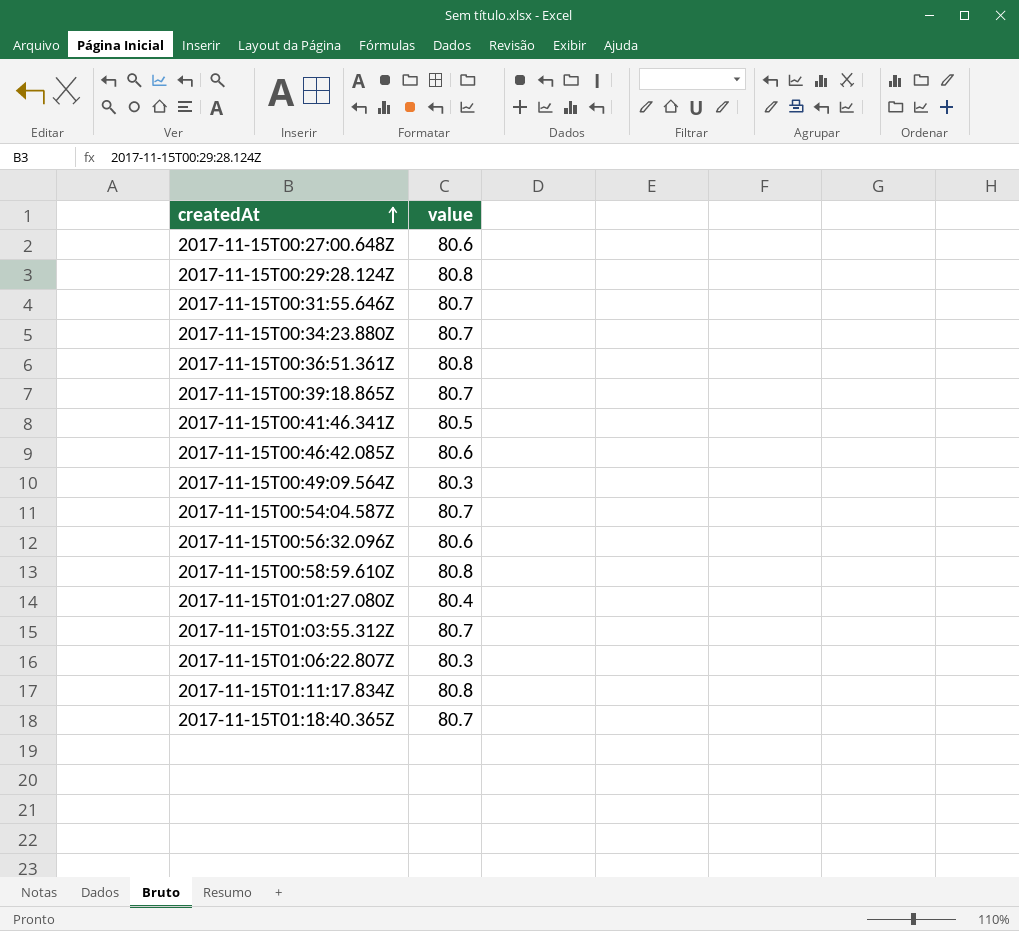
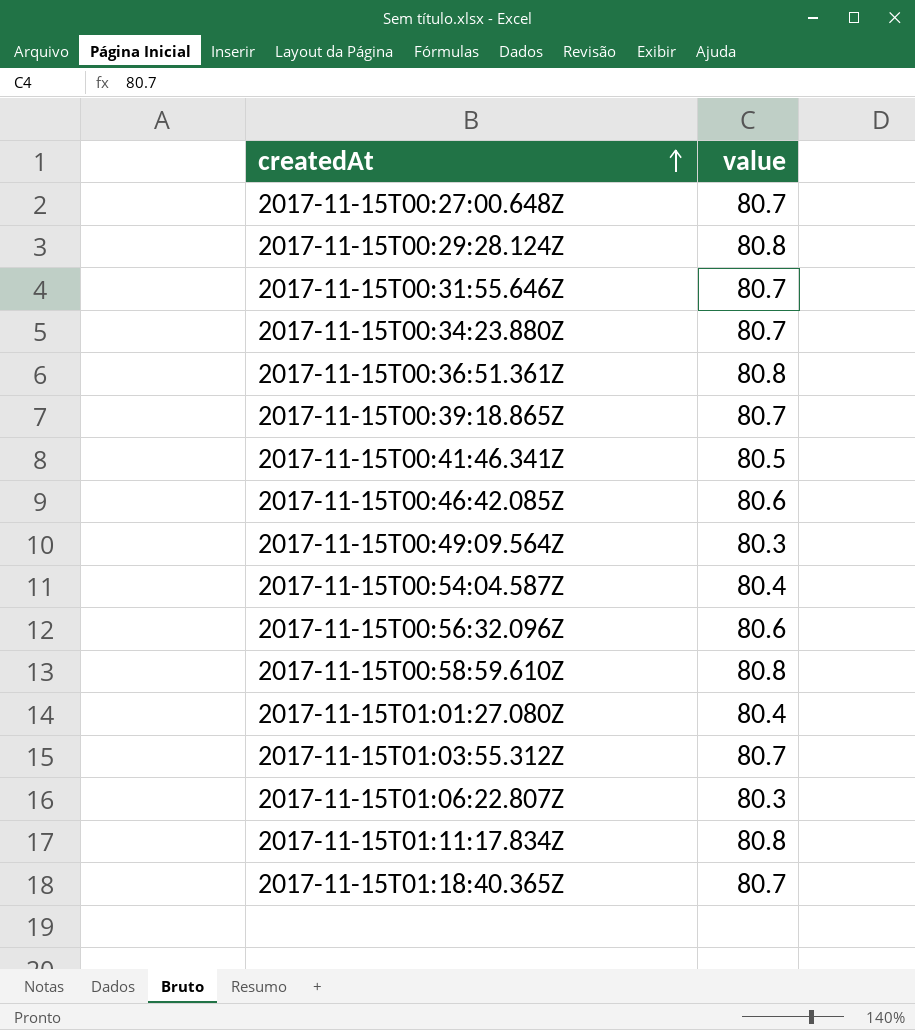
2017-11-15T00:27:00.648Z | value: 80.6 -> 80.7
2017-11-15T00:54:04.587Z | value: 80.7 -> 80.4

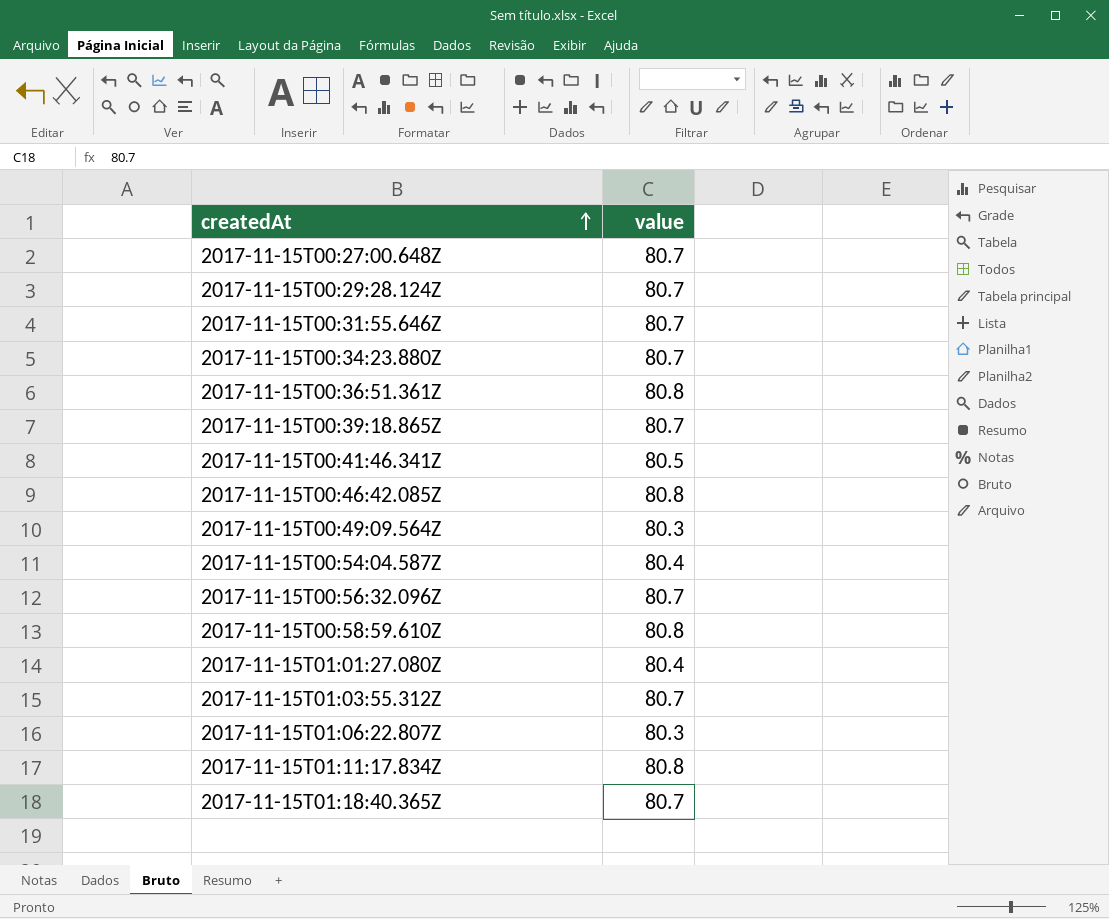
2017-11-15T00:29:28.124Z | value: 80.8 -> 80.7
2017-11-15T00:46:42.085Z | value: 80.6 -> 80.8
2017-11-15T00:56:32.096Z | value: 80.6 -> 80.7

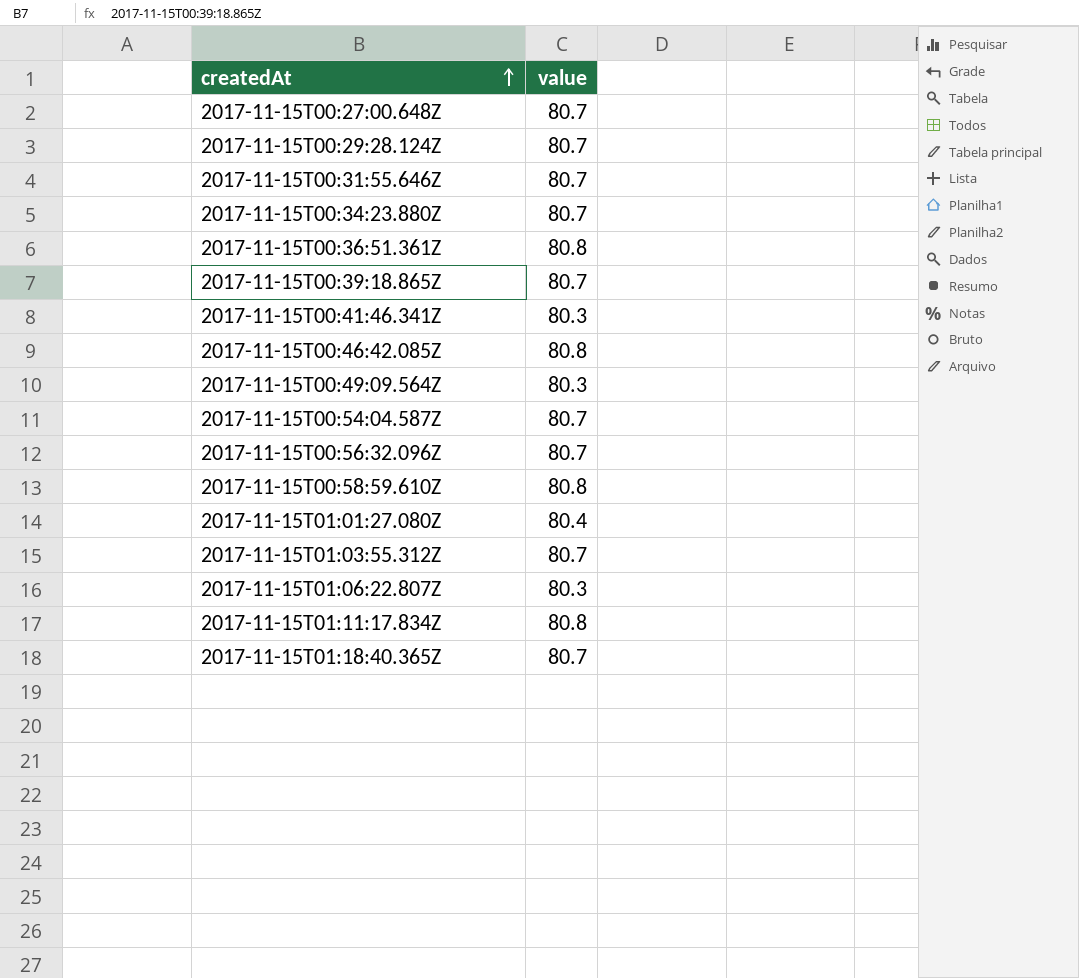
2017-11-15T00:41:46.341Z | value: 80.5 -> 80.3
2017-11-15T00:54:04.587Z | value: 80.4 -> 80.7

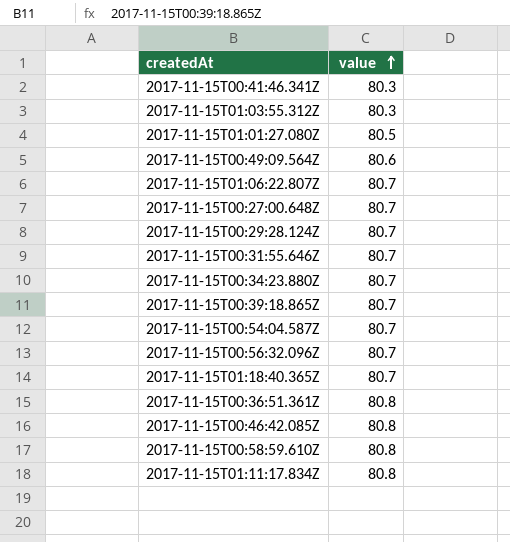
row order: createdAt ascending -> value ascending
2017-11-15T01:03:55.312Z | value: 80.7 -> 80.3
2017-11-15T01:01:27.080Z | value: 80.4 -> 80.5
2017-11-15T00:49:09.564Z | value: 80.3 -> 80.6
2017-11-15T01:06:22.807Z | value: 80.3 -> 80.7

